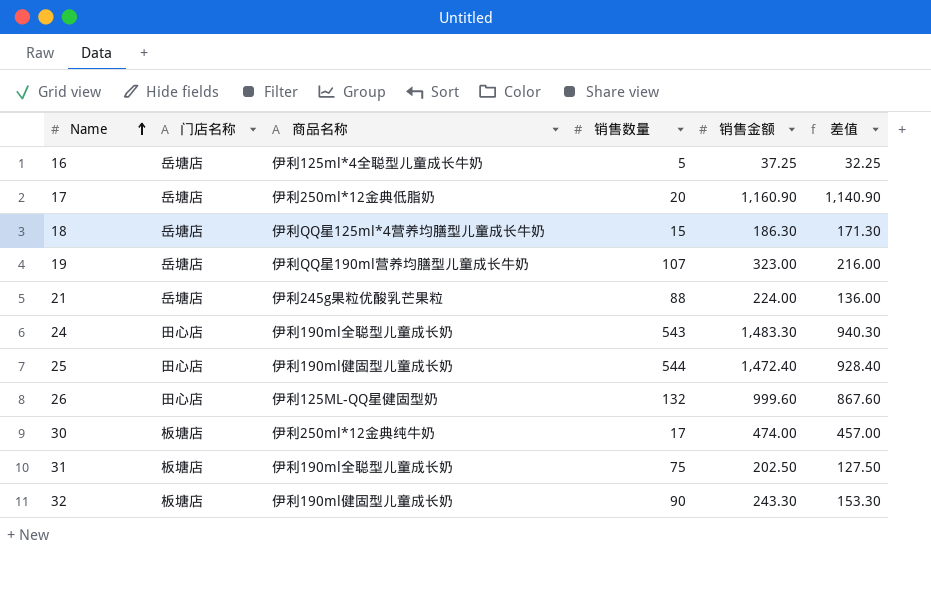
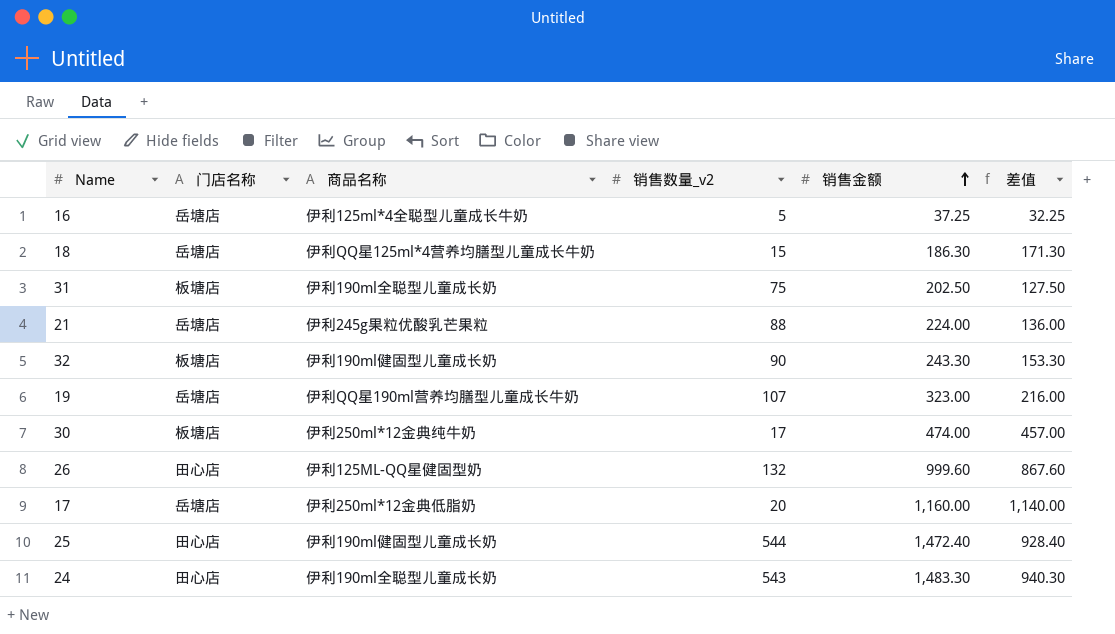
row order: Name ascending -> 销售金额 ascending
column name: 销售数量 -> 销售数量_v2
17 | 销售金额: 1,160.90 -> 1,160.00
17 | 差值: 1,140.90 -> 1,140.00

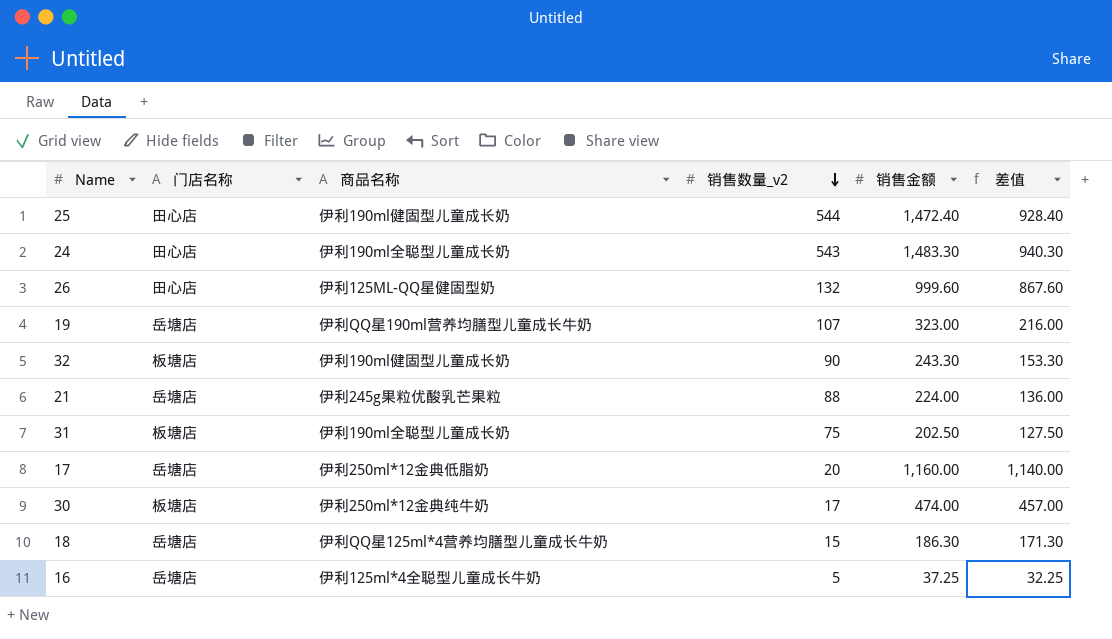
row order: 销售金额 ascending -> 销售数量_v2 descending

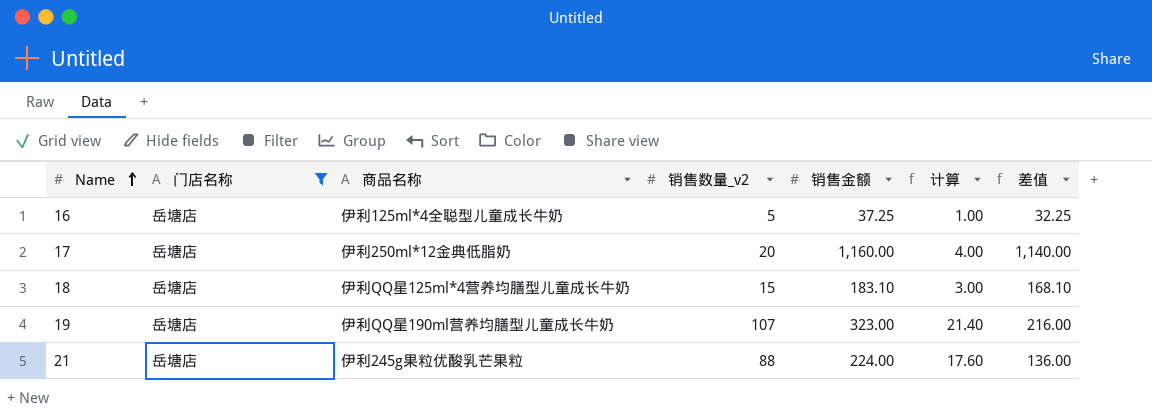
filter: none -> 门店名称 = 岳塘店
row order: 销售数量_v2 descending -> Name ascending
column 计算 | formula: none -> [销售数量_v2] * 0.2
18 | 销售金额: 186.30 -> 183.10
18 | 差值: 171.30 -> 168.10

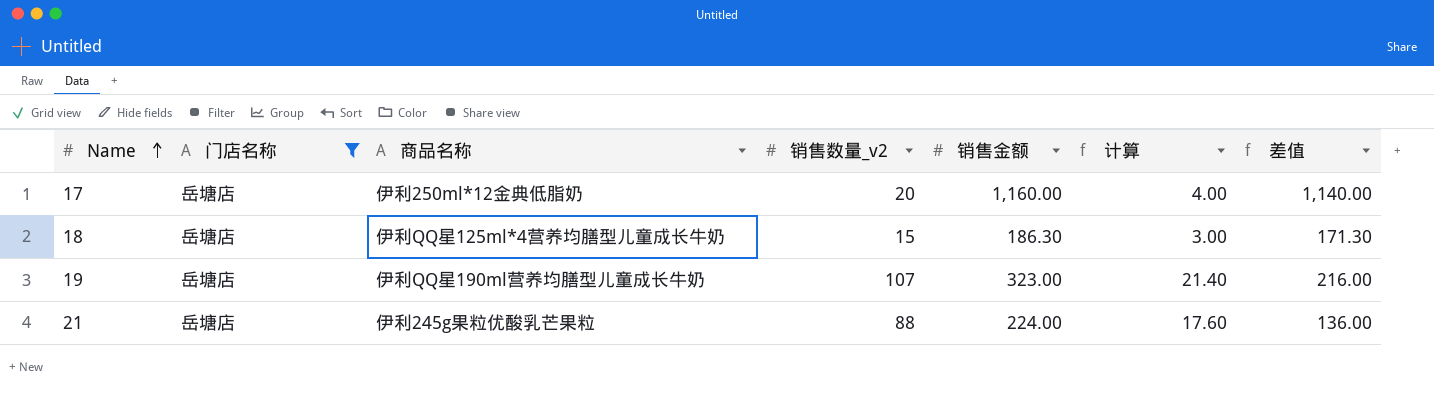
row 16: 岳塘店 | 伊利125ml*4全聪型儿童成长牛奶 | 5 | 37.25 | 1.00 | 32.25 -> none
18 | 销售金额: 183.10 -> 186.30
18 | 差值: 168.10 -> 171.30

